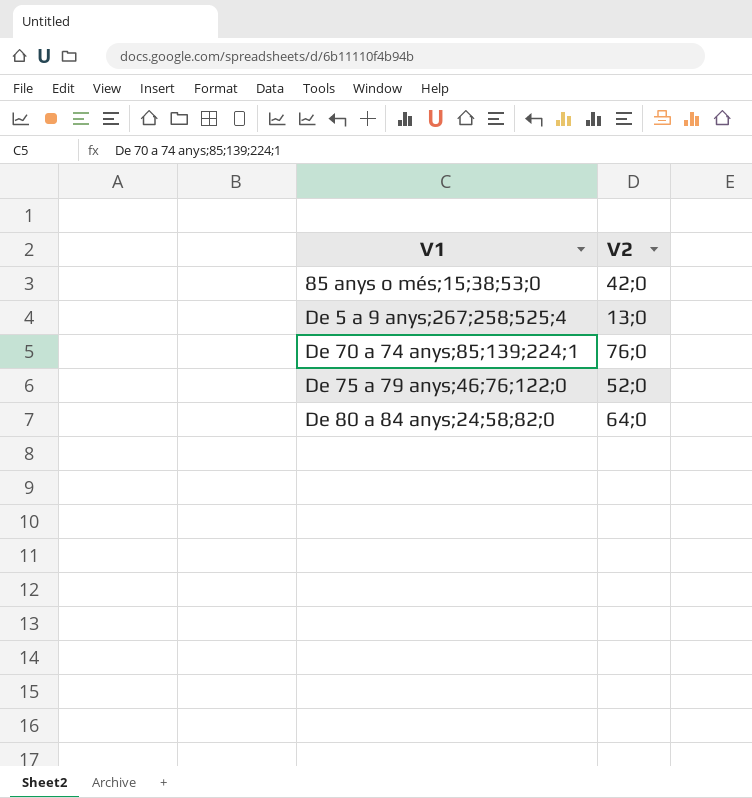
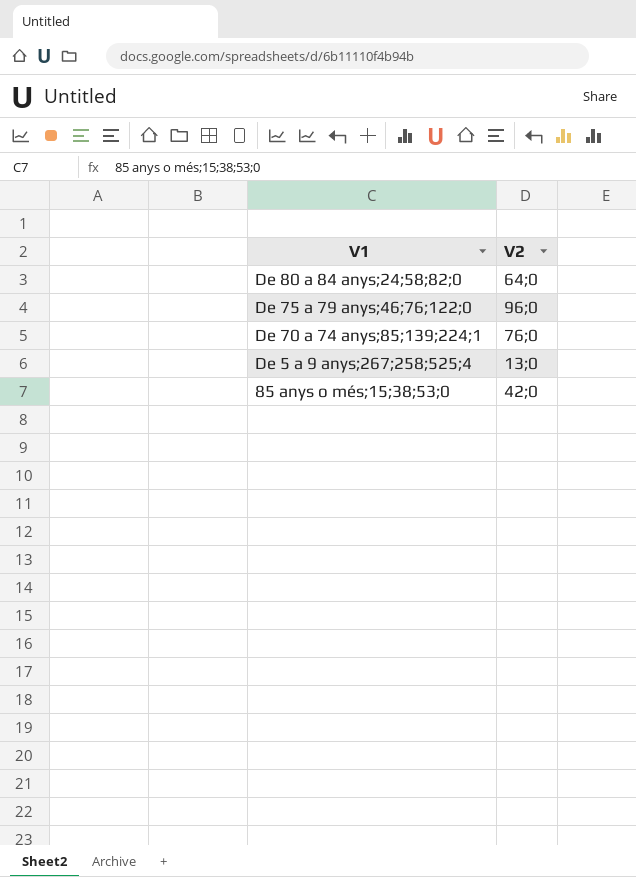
row order: V1 ascending -> V1 descending
De 75 a 79 anys;46;76;122;0 | V2: 52;0 -> 96;0

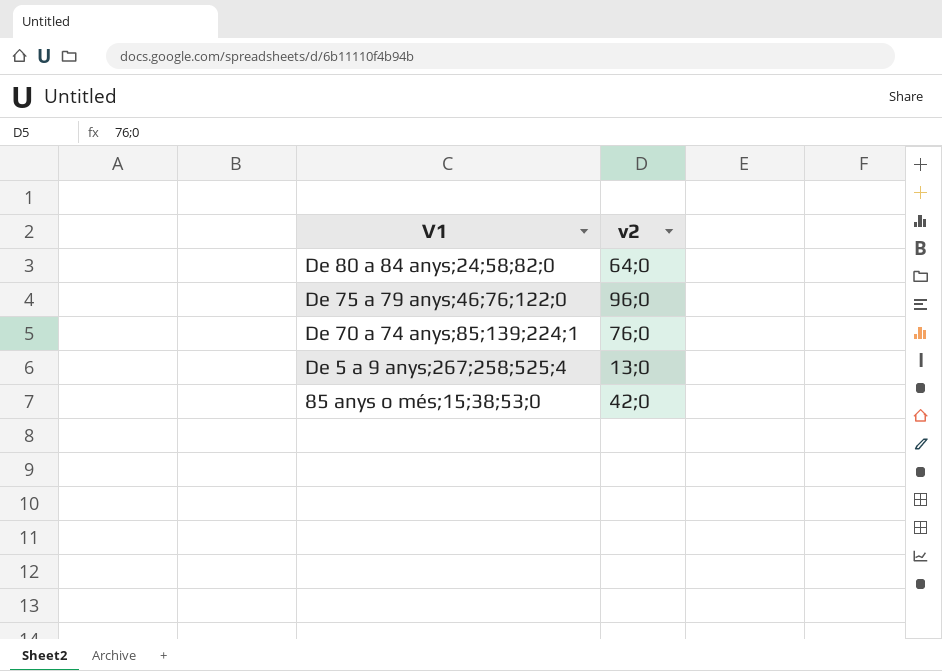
column name: V2 -> v2

